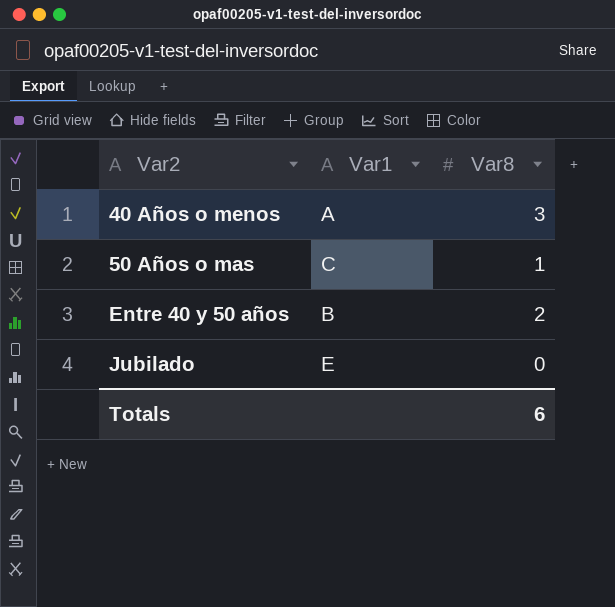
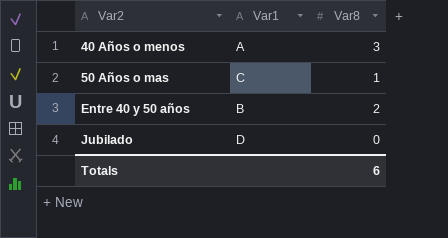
Jubilado | Var1: E -> D

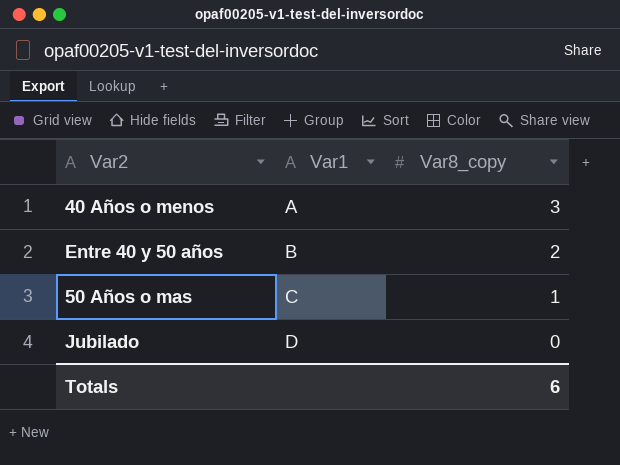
row order: Var2 ascending -> Var1 ascending
column name: Var8 -> Var8_copy

